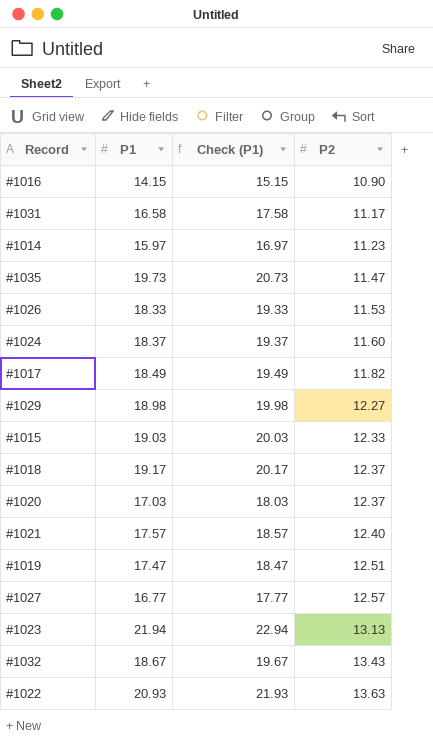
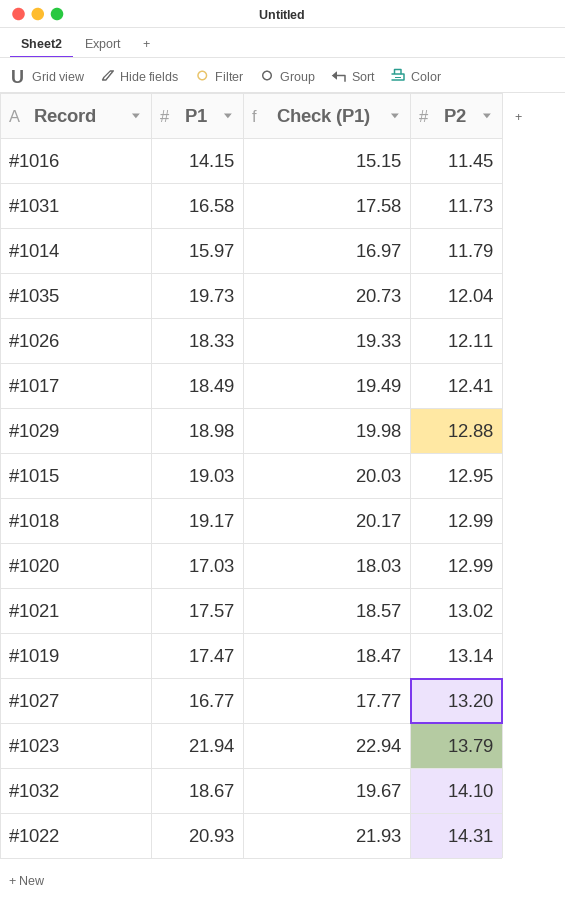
row #1024: 18.37 | 19.37 | 11.60 -> none
#1016 | P2: 10.90 -> 11.45
#1031 | P2: 11.17 -> 11.73
#1014 | P2: 11.23 -> 11.79
#1035 | P2: 11.47 -> 12.04
#1026 | P2: 11.53 -> 12.11
#1017 | P2: 11.82 -> 12.41
#1029 | P2: 12.27 -> 12.88
#1015 | P2: 12.33 -> 12.95
#1018 | P2: 12.37 -> 12.99
#1020 | P2: 12.37 -> 12.99
#1021 | P2: 12.40 -> 13.02
#1019 | P2: 12.51 -> 13.14
#1027 | P2: 12.57 -> 13.20
#1023 | P2: 13.13 -> 13.79
#1032 | P2: 13.43 -> 14.10
#1022 | P2: 13.63 -> 14.31

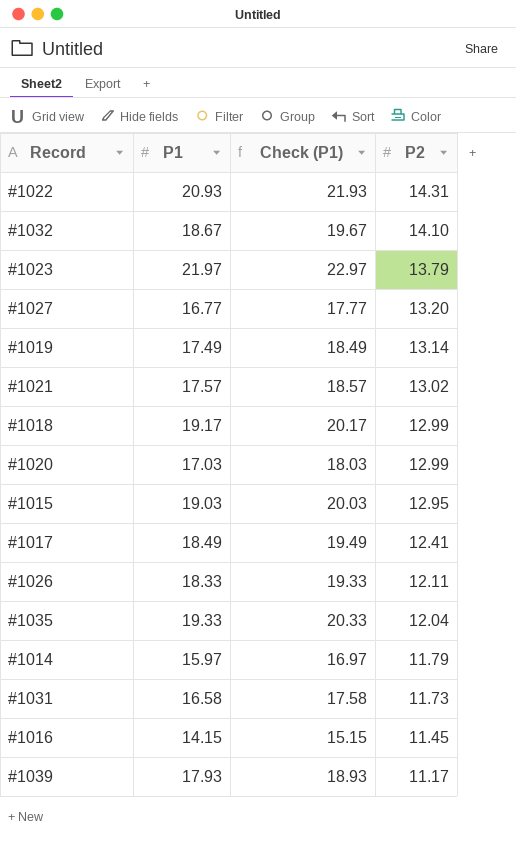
row order: P2 ascending -> P2 descending
row #1029: 18.98 | 19.98 | 12.88 -> none
#1023 | P1: 21.94 -> 21.97
#1023 | Check (P1): 22.94 -> 22.97
#1019 | P1: 17.47 -> 17.49
#1019 | Check (P1): 18.47 -> 18.49
#1035 | P1: 19.73 -> 19.33
#1035 | Check (P1): 20.73 -> 20.33
row #1039: none -> 17.93 | 18.93 | 11.17

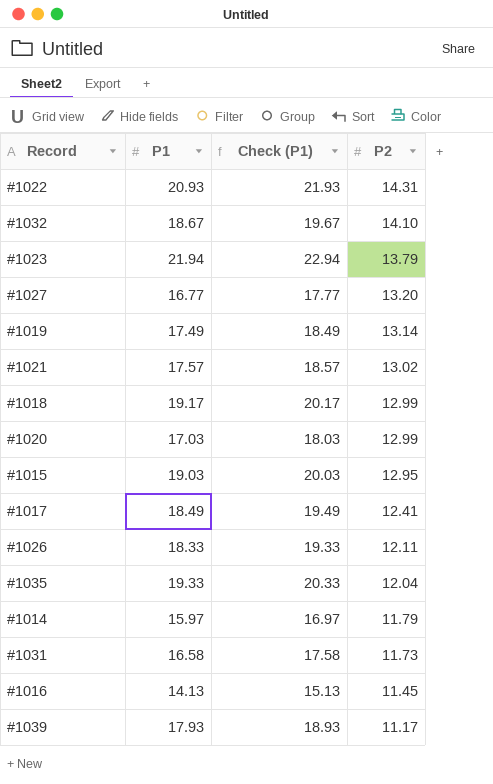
#1023 | P1: 21.97 -> 21.94
#1023 | Check (P1): 22.97 -> 22.94
#1016 | P1: 14.15 -> 14.13
#1016 | Check (P1): 15.15 -> 15.13

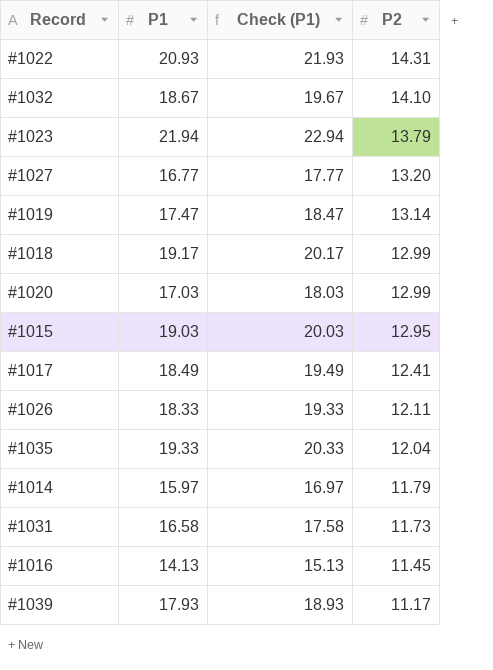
row #1021: 17.57 | 18.57 | 13.02 -> none
#1019 | P1: 17.49 -> 17.47
#1019 | Check (P1): 18.49 -> 18.47

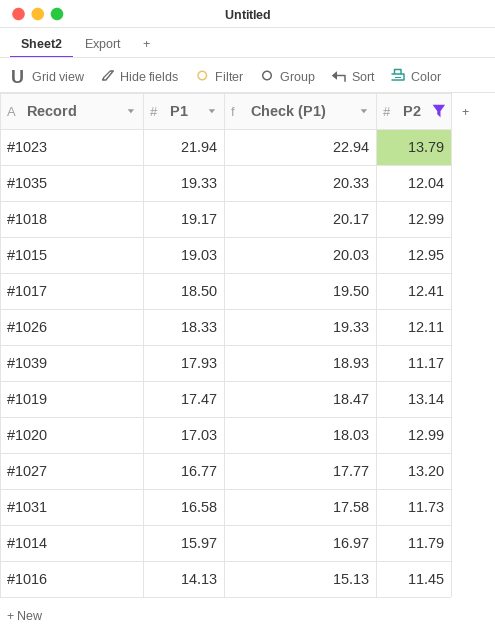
filter: none -> P2 <= 13.79
row order: P2 descending -> P1 descending
#1017 | P1: 18.49 -> 18.50
#1017 | Check (P1): 19.49 -> 19.50

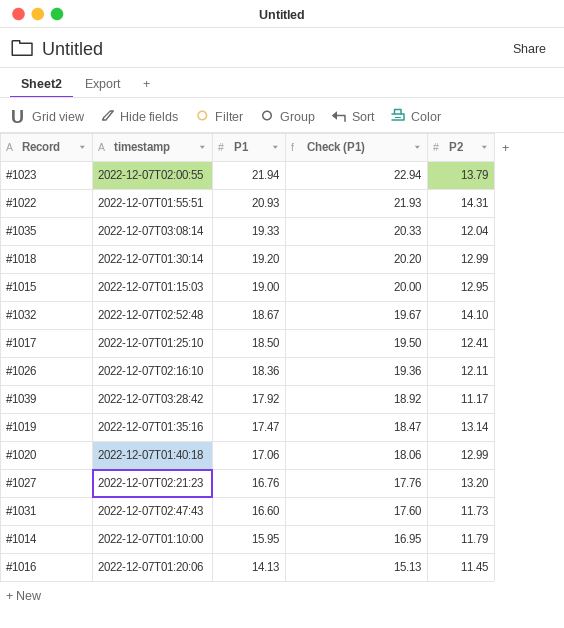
filter: P2 <= 13.79 -> none
column timestamp | position: none -> 2
#1018 | P1: 19.17 -> 19.20
#1018 | Check (P1): 20.17 -> 20.20
#1015 | P1: 19.03 -> 19.00
#1015 | Check (P1): 20.03 -> 20.00
#1026 | P1: 18.33 -> 18.36
#1026 | Check (P1): 19.33 -> 19.36
#1039 | P1: 17.93 -> 17.92
#1039 | Check (P1): 18.93 -> 18.92
#1020 | P1: 17.03 -> 17.06
#1020 | Check (P1): 18.03 -> 18.06
#1027 | P1: 16.77 -> 16.76
#1027 | Check (P1): 17.77 -> 17.76
#1031 | P1: 16.58 -> 16.60
#1031 | Check (P1): 17.58 -> 17.60
#1014 | P1: 15.97 -> 15.95
#1014 | Check (P1): 16.97 -> 16.95

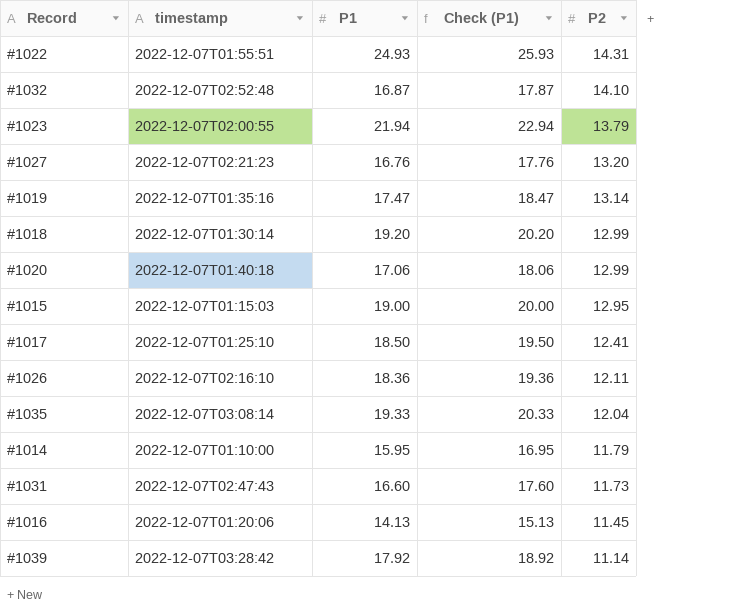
row order: P1 descending -> P2 descending
#1022 | P1: 20.93 -> 24.93
#1022 | Check (P1): 21.93 -> 25.93
#1032 | P1: 18.67 -> 16.87
#1032 | Check (P1): 19.67 -> 17.87
#1039 | P2: 11.17 -> 11.14

